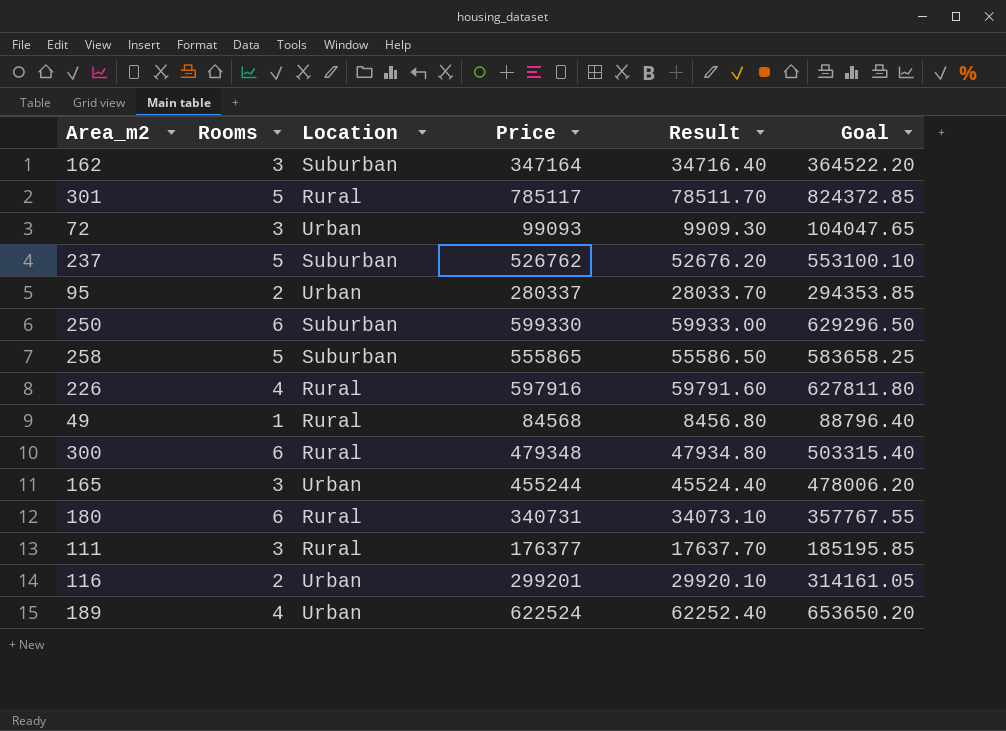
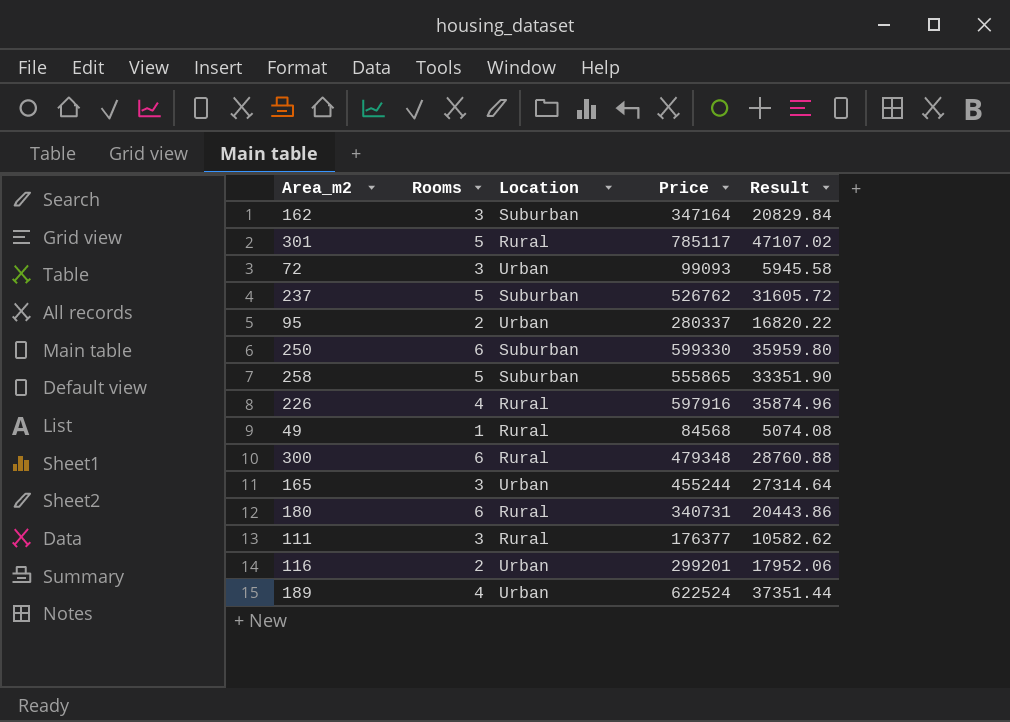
column Goal | formula: [Price] * 1.05 -> none
column Result | formula: [Price] * 0.1 -> [Price] * 0.06

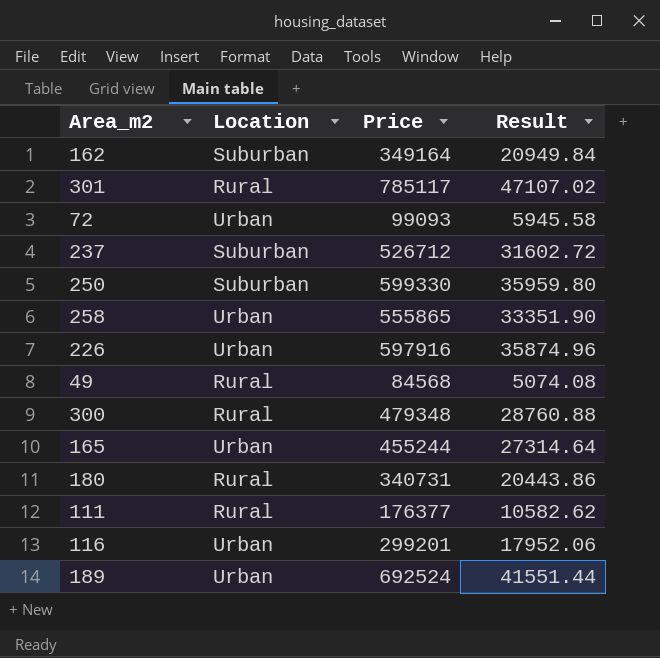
column Rooms | position: 2 -> none
row 95: 2 | Urban | 280337 | 16820.22 -> none
162 | Price: 347164 -> 349164
162 | Result: 20829.84 -> 20949.84
237 | Price: 526762 -> 526712
237 | Result: 31605.72 -> 31602.72
258 | Location: Suburban -> Urban
226 | Location: Rural -> Urban
189 | Price: 622524 -> 692524
189 | Result: 37351.44 -> 41551.44

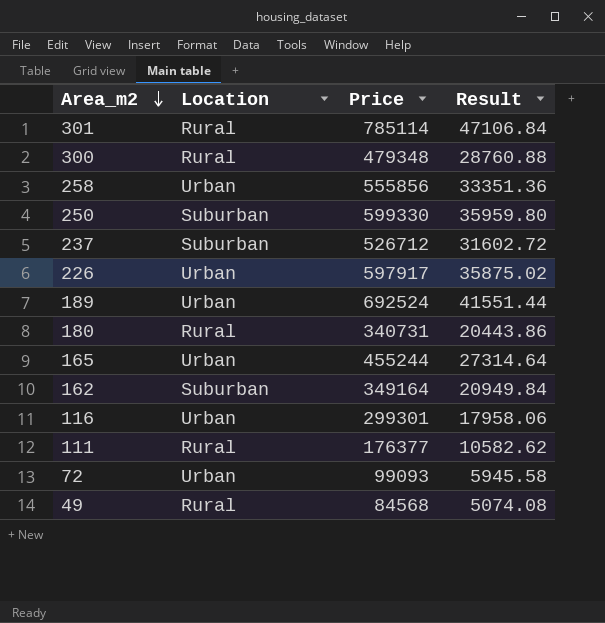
row order: none -> Area_m2 descending
301 | Price: 785117 -> 785114
301 | Result: 47107.02 -> 47106.84
258 | Price: 555865 -> 555856
258 | Result: 33351.90 -> 33351.36
226 | Price: 597916 -> 597917
226 | Result: 35874.96 -> 35875.02
116 | Price: 299201 -> 299301
116 | Result: 17952.06 -> 17958.06

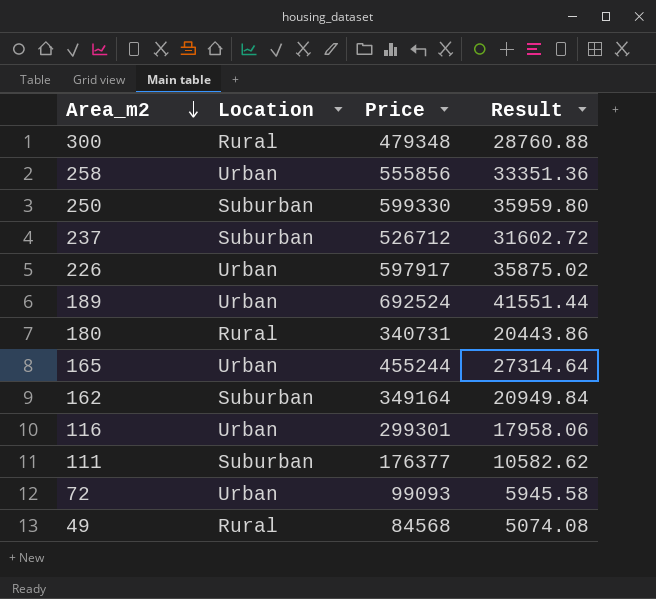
row 301: Rural | 785114 | 47106.84 -> none
111 | Location: Rural -> Suburban

